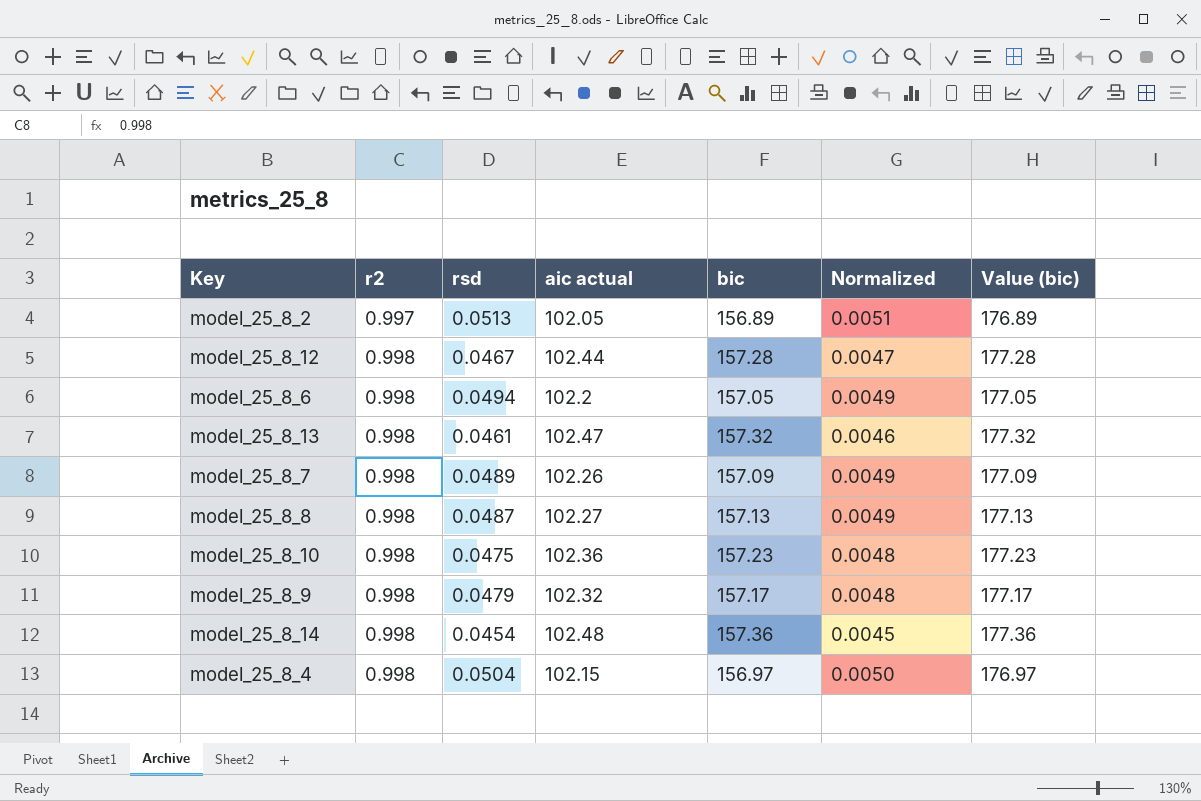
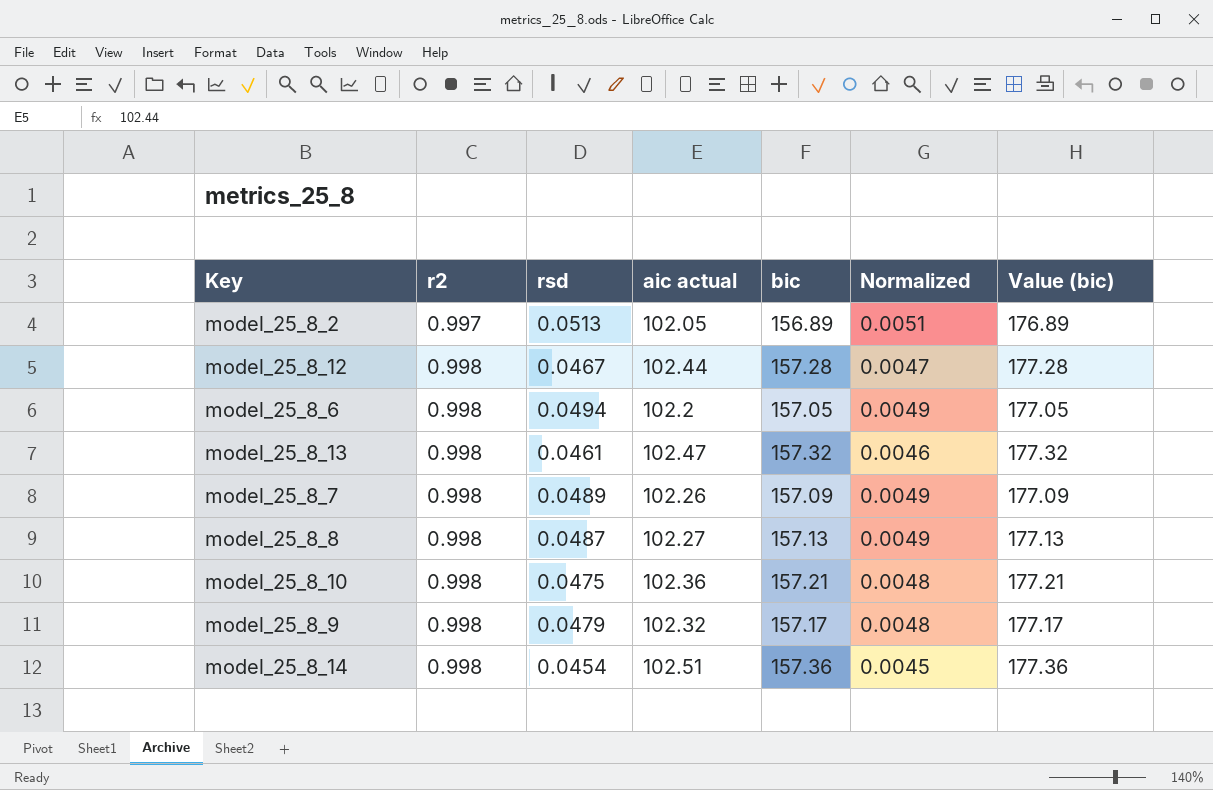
row model_25_8_4: 0.998 | 0.0504 | 102.15 | 156.97 | 0.0050 | 176.97 -> none
model_25_8_10 | bic: 157.23 -> 157.21
model_25_8_10 | Value (bic): 177.23 -> 177.21
model_25_8_14 | aic actual: 102.48 -> 102.51

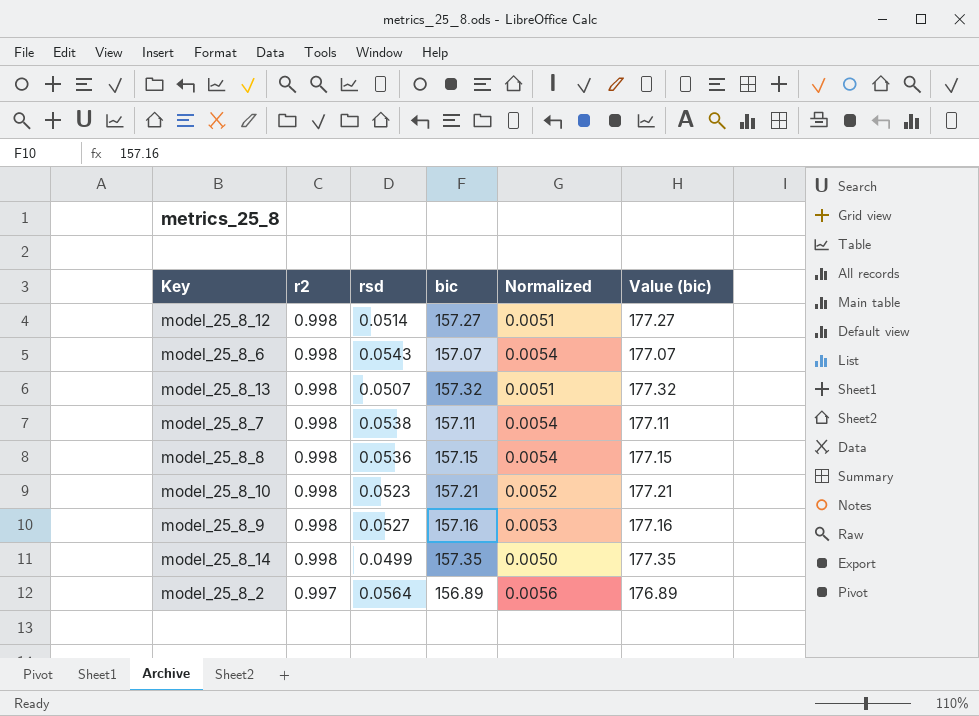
row order: r2 ascending -> r2 descending
column aic actual | position: 4 -> none
model_25_8_12 | rsd: 0.0467 -> 0.0514
model_25_8_12 | bic: 157.28 -> 157.27
model_25_8_12 | Normalized: 0.0047 -> 0.0051
model_25_8_12 | Value (bic): 177.28 -> 177.27
model_25_8_6 | rsd: 0.0494 -> 0.0543
model_25_8_6 | bic: 157.05 -> 157.07
model_25_8_6 | Normalized: 0.0049 -> 0.0054
model_25_8_6 | Value (bic): 177.05 -> 177.07
model_25_8_13 | rsd: 0.0461 -> 0.0507
model_25_8_13 | Normalized: 0.0046 -> 0.0051
model_25_8_7 | rsd: 0.0489 -> 0.0538
model_25_8_7 | bic: 157.09 -> 157.11
model_25_8_7 | Normalized: 0.0049 -> 0.0054
model_25_8_7 | Value (bic): 177.09 -> 177.11
model_25_8_8 | rsd: 0.0487 -> 0.0536
model_25_8_8 | bic: 157.13 -> 157.15
model_25_8_8 | Normalized: 0.0049 -> 0.0054
model_25_8_8 | Value (bic): 177.13 -> 177.15
model_25_8_10 | rsd: 0.0475 -> 0.0523
model_25_8_10 | Normalized: 0.0048 -> 0.0052
model_25_8_9 | rsd: 0.0479 -> 0.0527
model_25_8_9 | bic: 157.17 -> 157.16
model_25_8_9 | Normalized: 0.0048 -> 0.0053
model_25_8_9 | Value (bic): 177.17 -> 177.16
model_25_8_14 | rsd: 0.0454 -> 0.0499
model_25_8_14 | bic: 157.36 -> 157.35
model_25_8_14 | Normalized: 0.0045 -> 0.0050
model_25_8_14 | Value (bic): 177.36 -> 177.35
model_25_8_2 | rsd: 0.0513 -> 0.0564
model_25_8_2 | Normalized: 0.0051 -> 0.0056

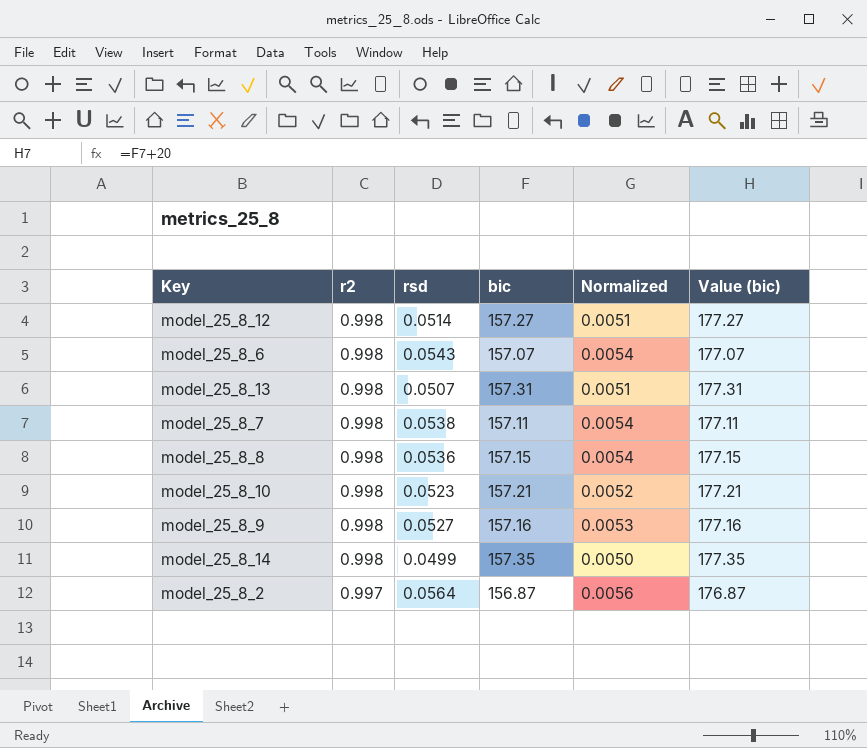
model_25_8_13 | bic: 157.32 -> 157.31
model_25_8_13 | Value (bic): 177.32 -> 177.31
model_25_8_2 | bic: 156.89 -> 156.87
model_25_8_2 | Value (bic): 176.89 -> 176.87

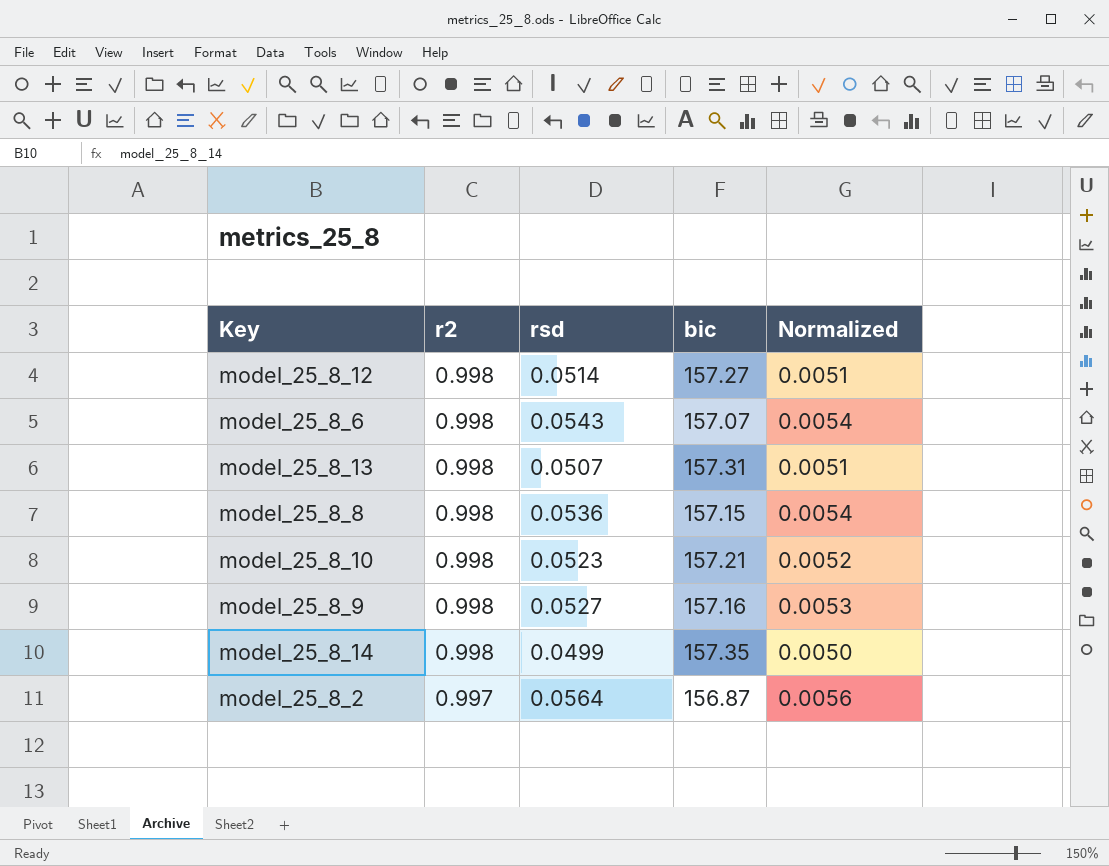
column Value (bic) | formula: [bic] + 20 -> none
row model_25_8_7: 0.998 | 0.0538 | 157.11 | 0.0054 | 177.11 -> none

